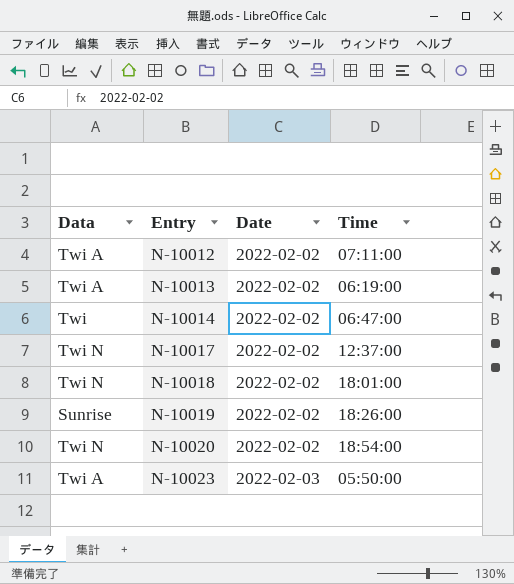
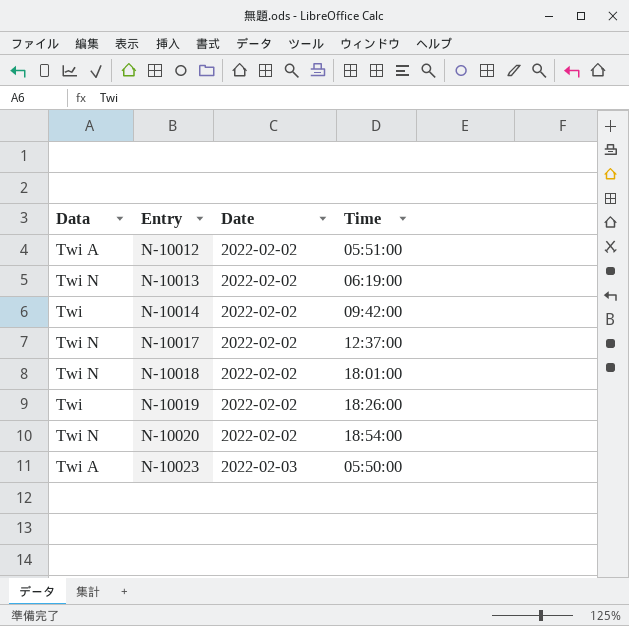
N-10012 | Time: 07:11:00 -> 05:51:00
N-10013 | Data: Twi A -> Twi N
N-10014 | Time: 06:47:00 -> 09:42:00
N-10019 | Data: Sunrise -> Twi

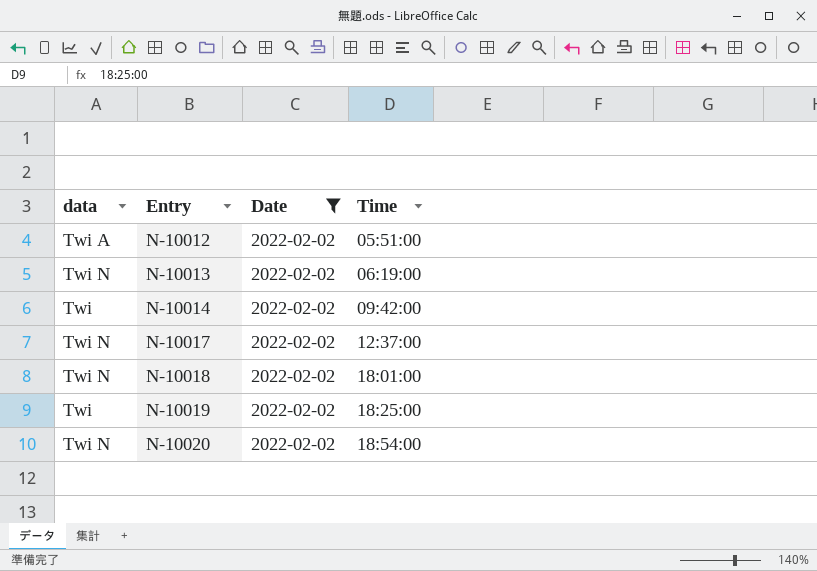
filter: none -> Date = 2022-02-02
column name: Data -> data
N-10019 | Time: 18:26:00 -> 18:25:00

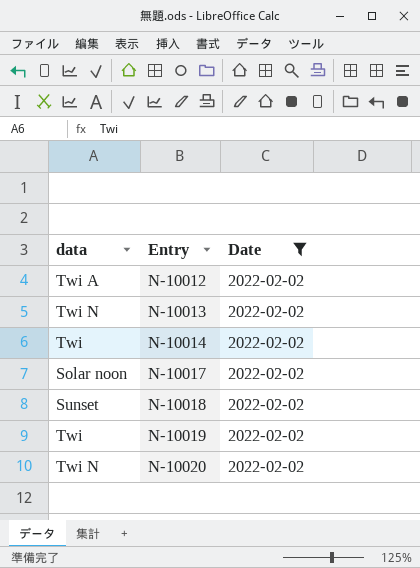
column Time | position: 4 -> none
N-10017 | data: Twi N -> Solar noon
N-10018 | data: Twi N -> Sunset

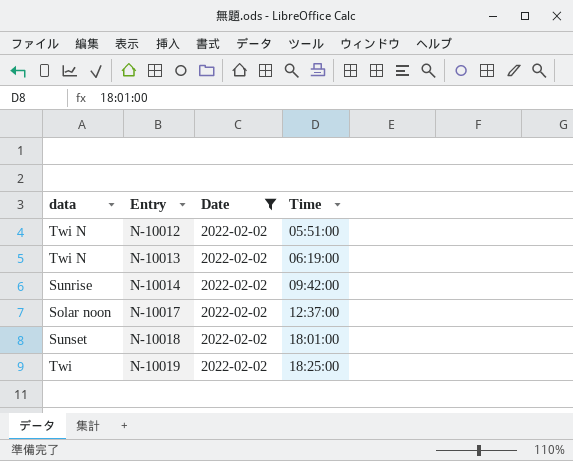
column Time | position: none -> 4
row N-10020: Twi N | 2022-02-02 -> none
N-10012 | data: Twi A -> Twi N
N-10014 | data: Twi -> Sunrise

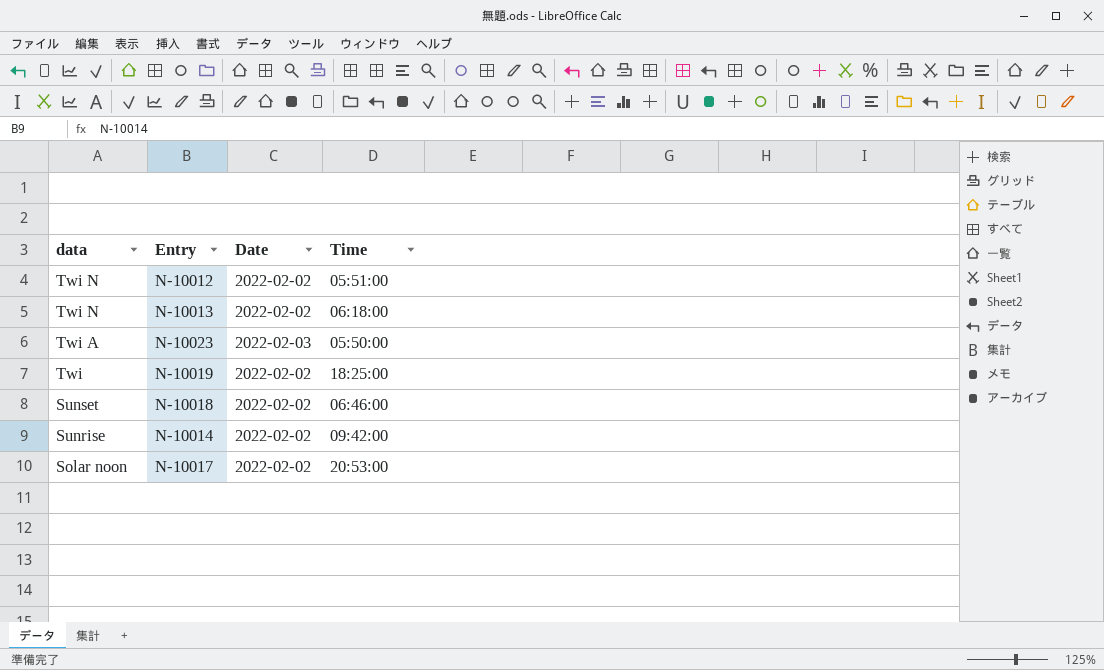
filter: Date = 2022-02-02 -> none
row order: Entry ascending -> data descending
N-10013 | Time: 06:19:00 -> 06:18:00
N-10018 | Time: 18:01:00 -> 06:46:00
N-10017 | Time: 12:37:00 -> 20:53:00

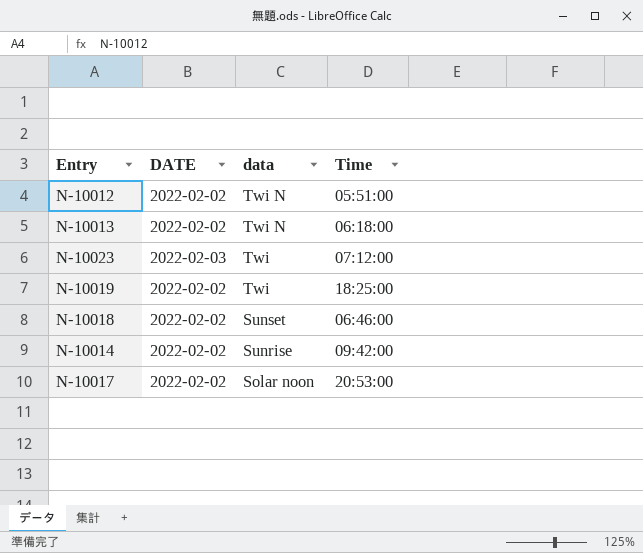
column name: Date -> DATE
column data | position: 1 -> 3
N-10023 | data: Twi A -> Twi
N-10023 | Time: 05:50:00 -> 07:12:00

